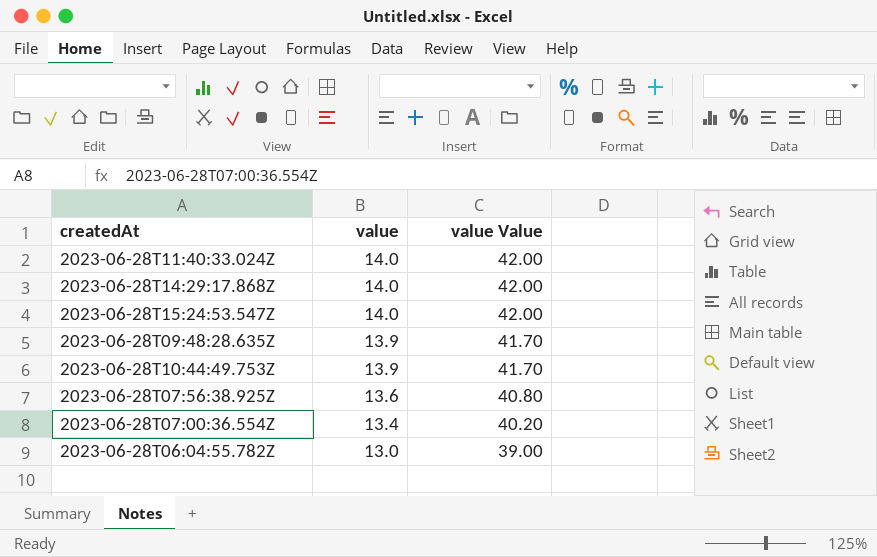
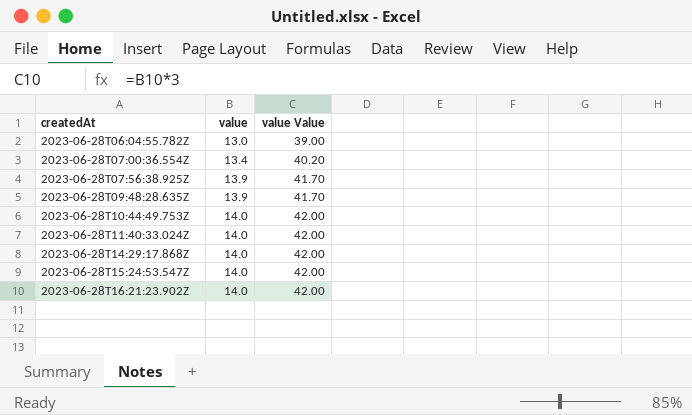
row order: value descending -> createdAt ascending
2023-06-28T07:56:38.925Z | value: 13.6 -> 13.9
2023-06-28T07:56:38.925Z | value Value: 40.80 -> 41.70
2023-06-28T10:44:49.753Z | value: 13.9 -> 14.0
2023-06-28T10:44:49.753Z | value Value: 41.70 -> 42.00
row 2023-06-28T16:21:23.902Z: none -> 14.0 | 42.00

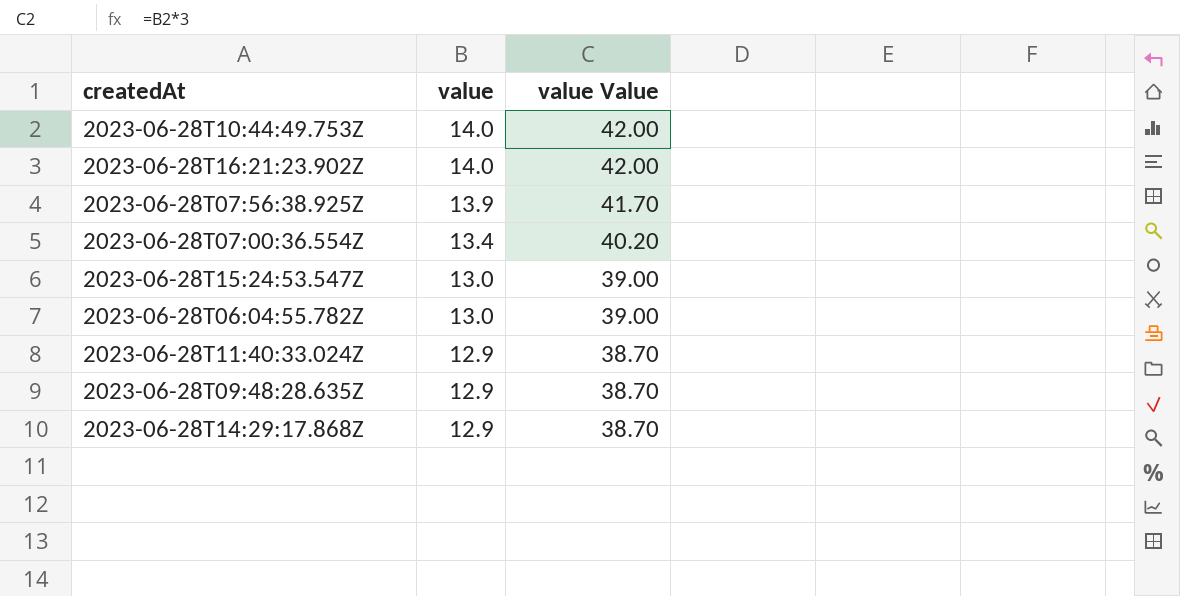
row order: createdAt ascending -> value descending
2023-06-28T15:24:53.547Z | value: 14.0 -> 13.0
2023-06-28T15:24:53.547Z | value Value: 42.00 -> 39.00
2023-06-28T11:40:33.024Z | value: 14.0 -> 12.9
2023-06-28T11:40:33.024Z | value Value: 42.00 -> 38.70
2023-06-28T09:48:28.635Z | value: 13.9 -> 12.9
2023-06-28T09:48:28.635Z | value Value: 41.70 -> 38.70
2023-06-28T14:29:17.868Z | value: 14.0 -> 12.9
2023-06-28T14:29:17.868Z | value Value: 42.00 -> 38.70

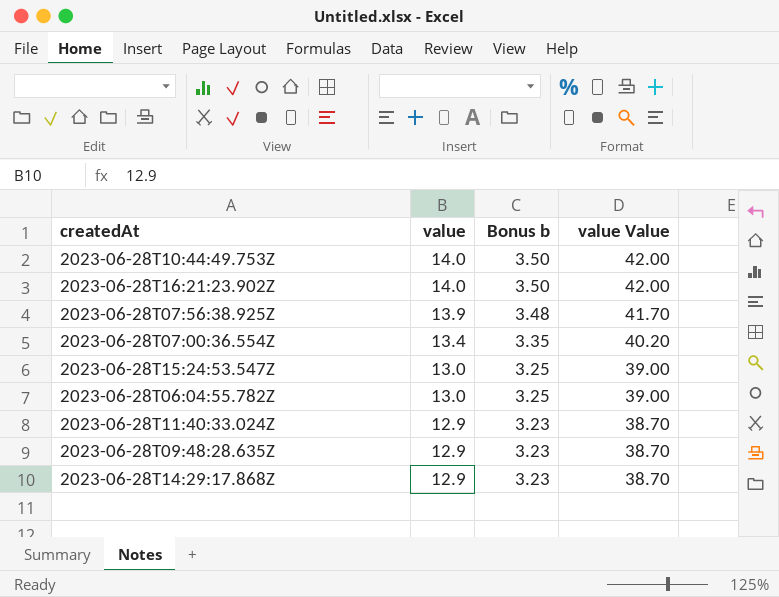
column Bonus b | formula: none -> [value] * 0.25

